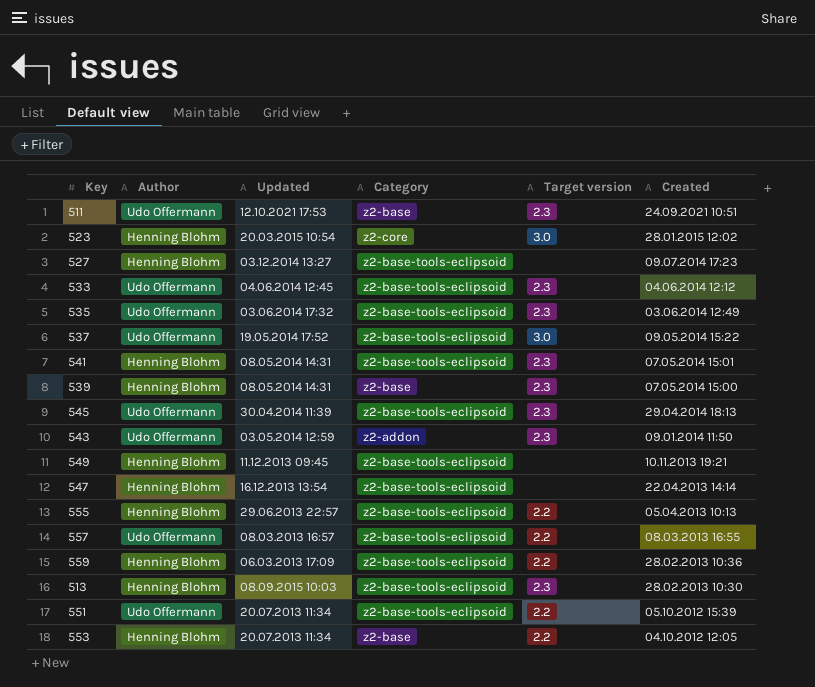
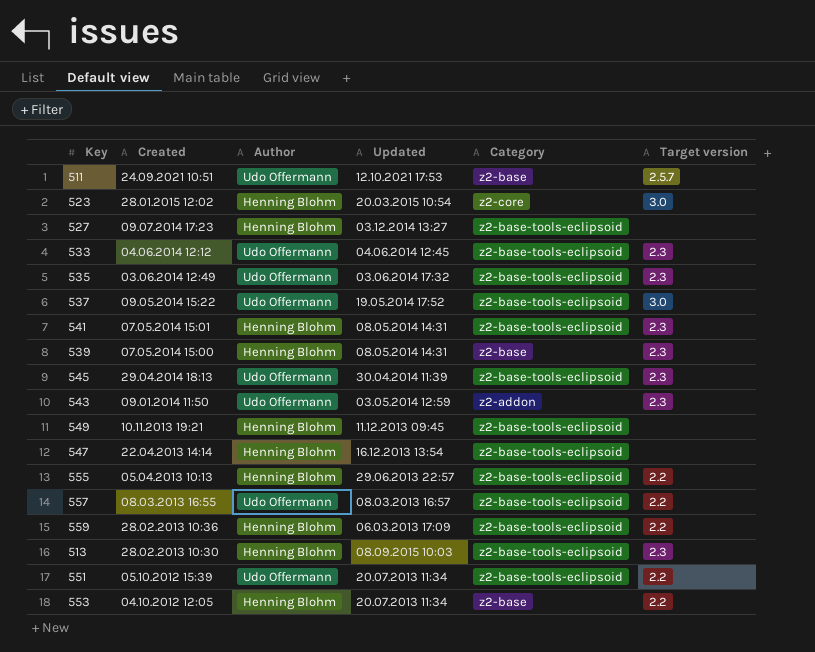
column Created | position: 6 -> 2
511 | Target version: 2.3 -> 2.5.7

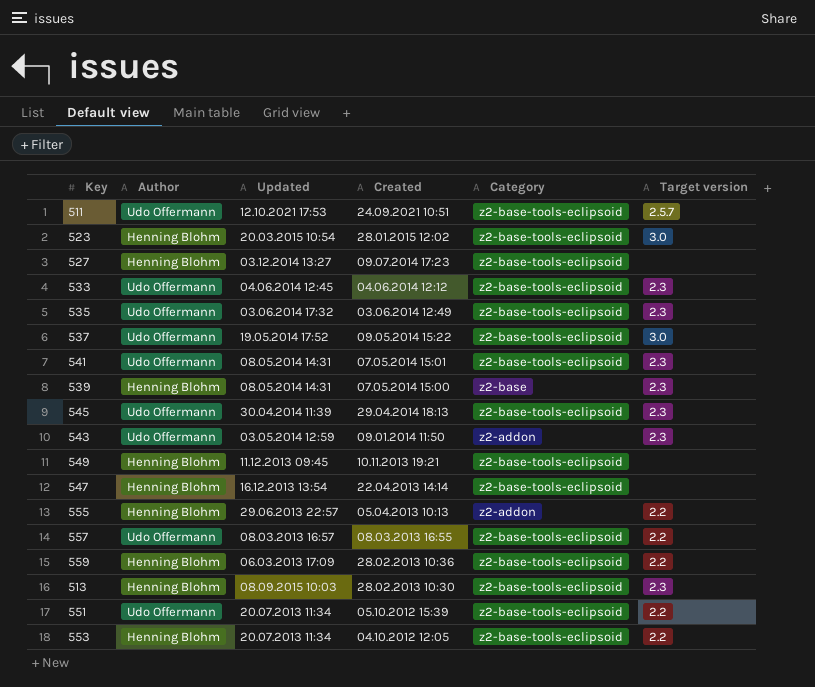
column Created | position: 2 -> 4
511 | Category: z2-base -> z2-base-tools-eclipsoid
523 | Category: z2-core -> z2-base-tools-eclipsoid
541 | Author: Henning Blohm -> Udo Offermann
555 | Category: z2-base-tools-eclipsoid -> z2-addon
553 | Category: z2-base -> z2-base-tools-eclipsoid

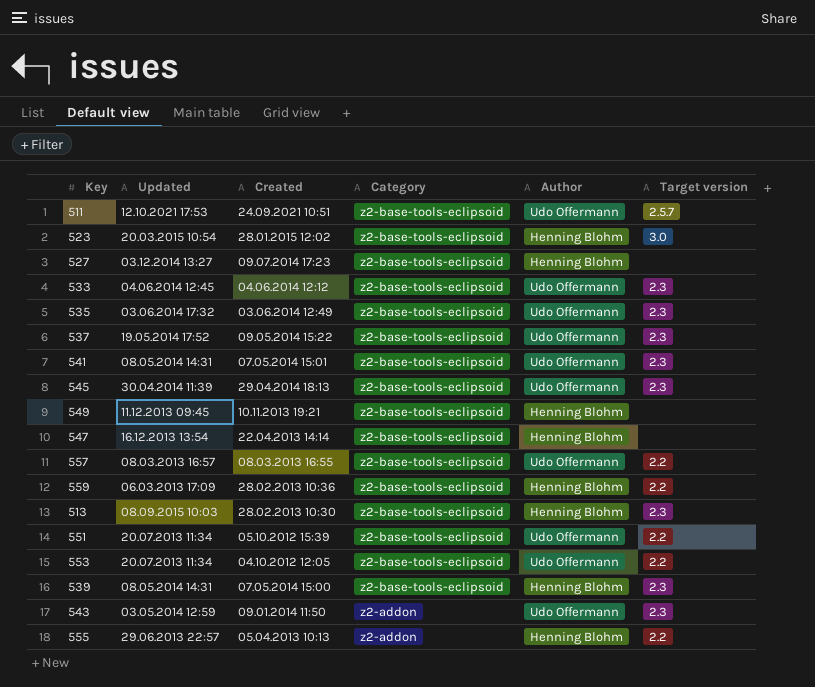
row order: Created descending -> Category descending
column Author | position: 2 -> 5
537 | Target version: 3.0 -> 2.3
553 | Author: Henning Blohm -> Udo Offermann
539 | Category: z2-base -> z2-base-tools-eclipsoid

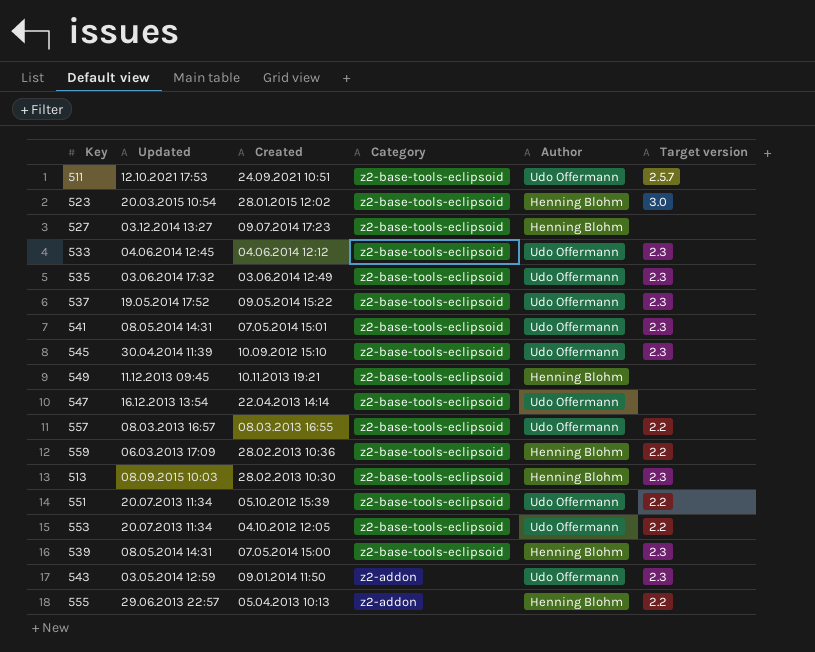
545 | Created: 29.04.2014 18:13 -> 10.09.2012 15:10
547 | Author: Henning Blohm -> Udo Offermann

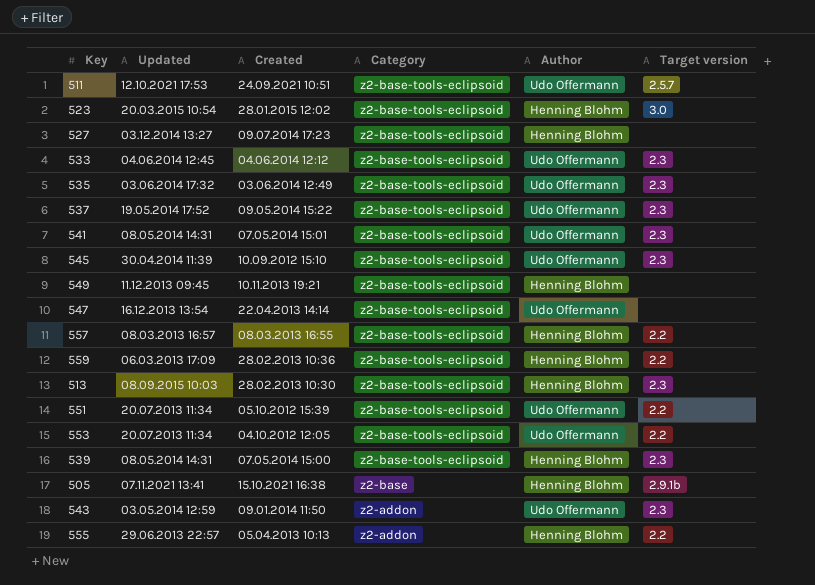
557 | Author: Udo Offermann -> Henning Blohm
row 505: none -> 07.11.2021 13:41 | 15.10.2021 16:38 | z2-base | Henning Blohm | 2.9.1b

